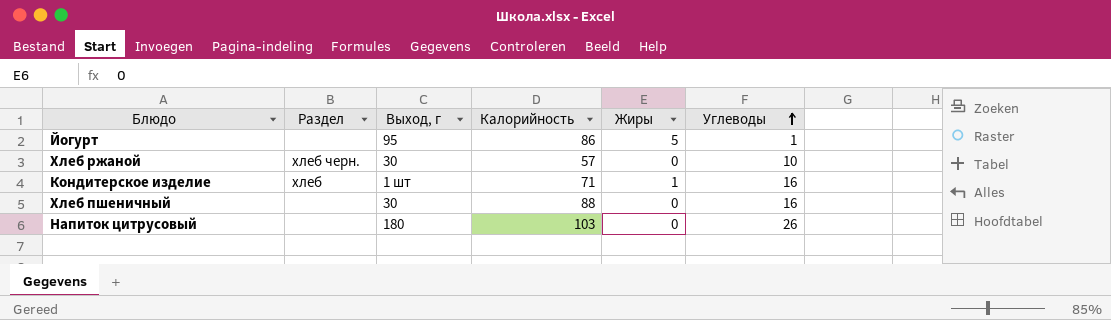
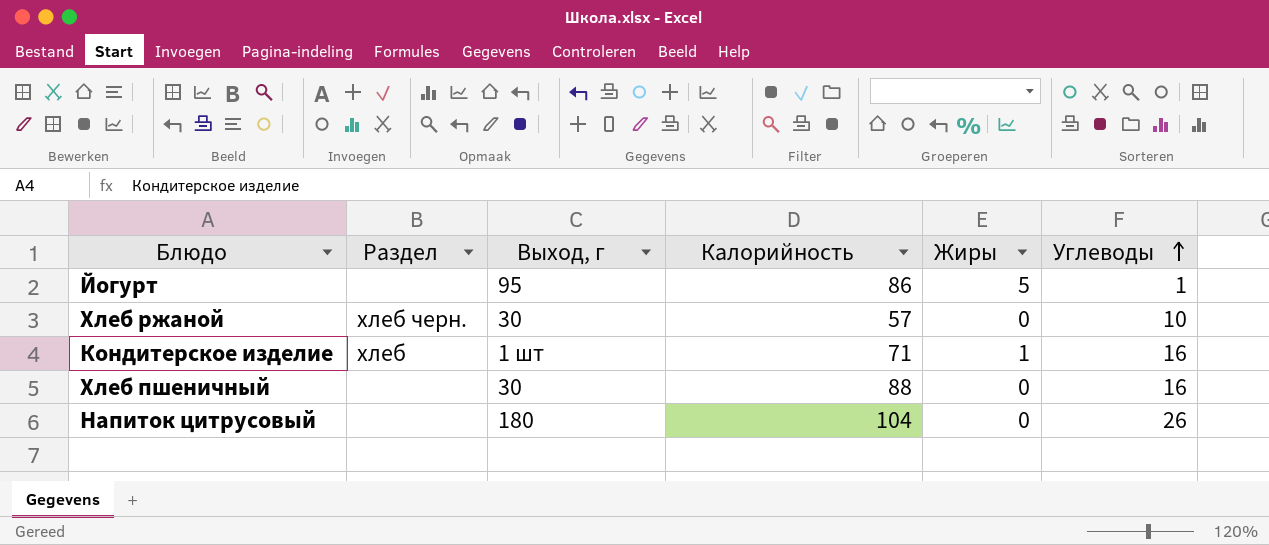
Напиток цитрусовый | Калорийность: 103 -> 104

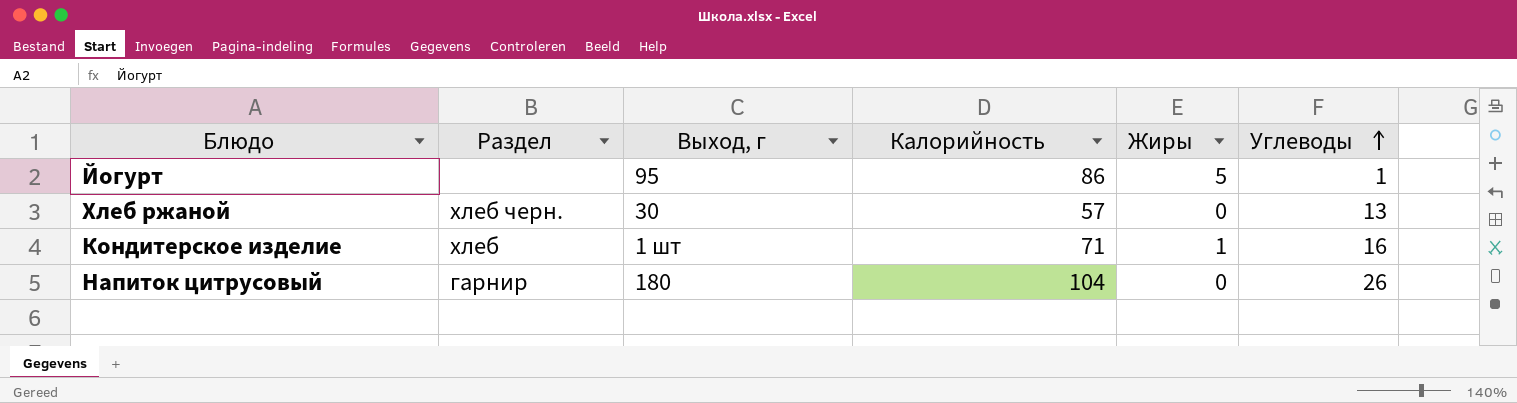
row Хлеб пшеничный: none | 30 | 88 | 0 | 16 -> none
Хлеб ржаной | Углеводы: 10 -> 13
Напиток цитрусовый | Раздел: none -> гарнир

